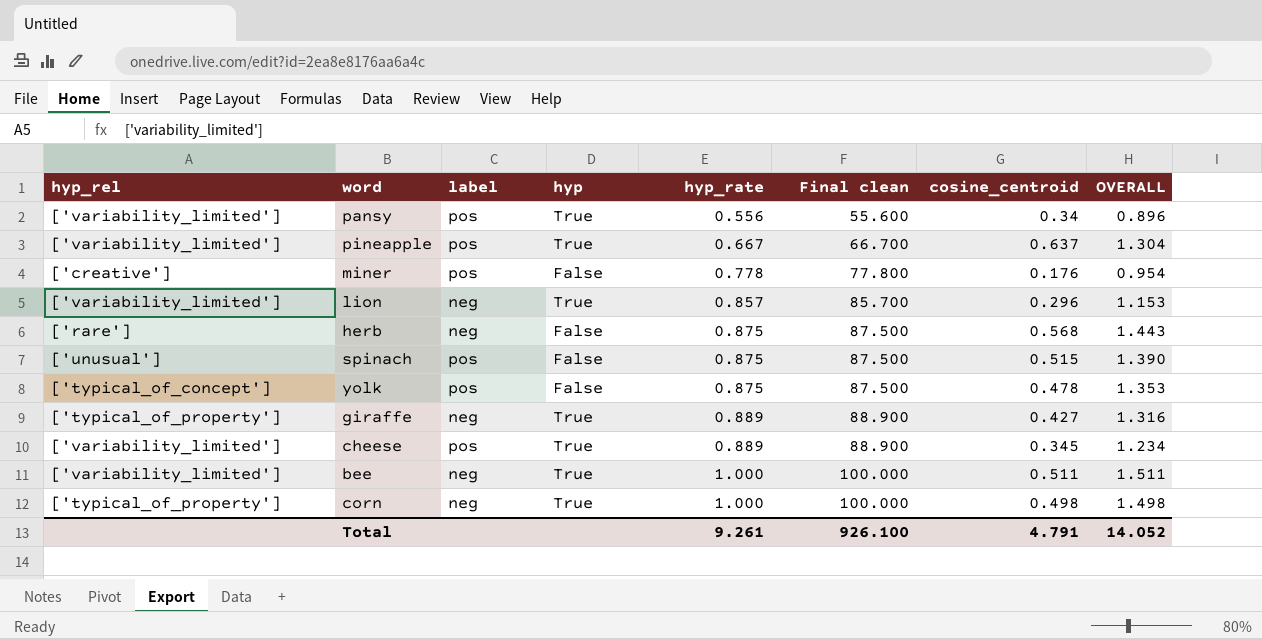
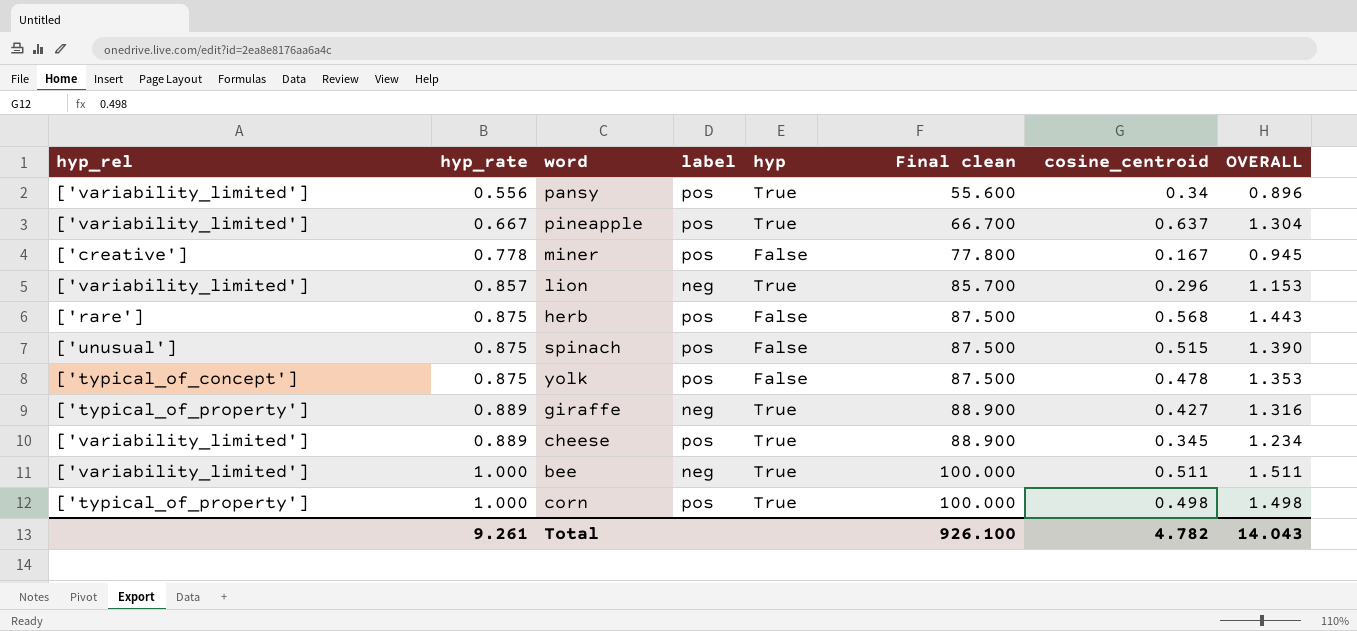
column hyp_rate | position: 5 -> 2
miner | cosine_centroid: 0.176 -> 0.167
miner | OVERALL: 0.954 -> 0.945
herb | label: neg -> pos
corn | label: neg -> pos
Total | cosine_centroid: 4.791 -> 4.782
Total | OVERALL: 14.052 -> 14.043

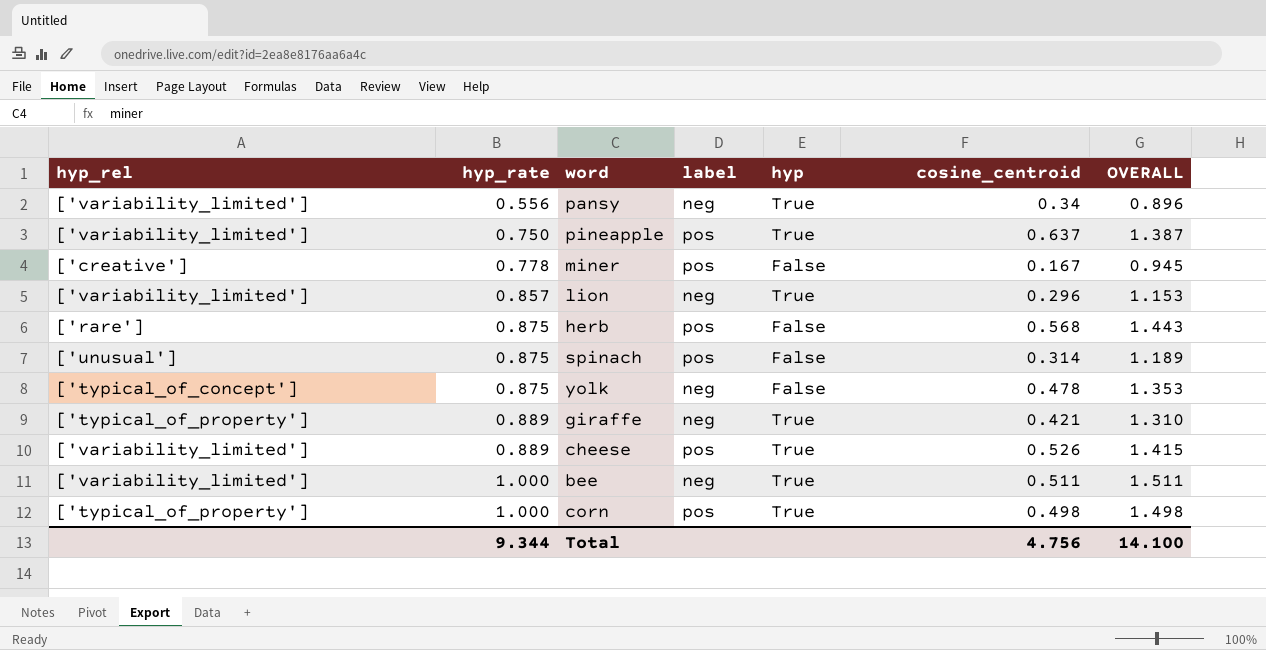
column Final clean | formula: [hyp_rate] * 100 -> none
pansy | label: pos -> neg
pineapple | hyp_rate: 0.667 -> 0.750
pineapple | OVERALL: 1.304 -> 1.387
spinach | cosine_centroid: 0.515 -> 0.314
spinach | OVERALL: 1.390 -> 1.189
yolk | label: pos -> neg
giraffe | cosine_centroid: 0.427 -> 0.421
giraffe | OVERALL: 1.316 -> 1.310
cheese | cosine_centroid: 0.345 -> 0.526
cheese | OVERALL: 1.234 -> 1.415
Total | hyp_rate: 9.261 -> 9.344
Total | cosine_centroid: 4.782 -> 4.756
Total | OVERALL: 14.043 -> 14.100

